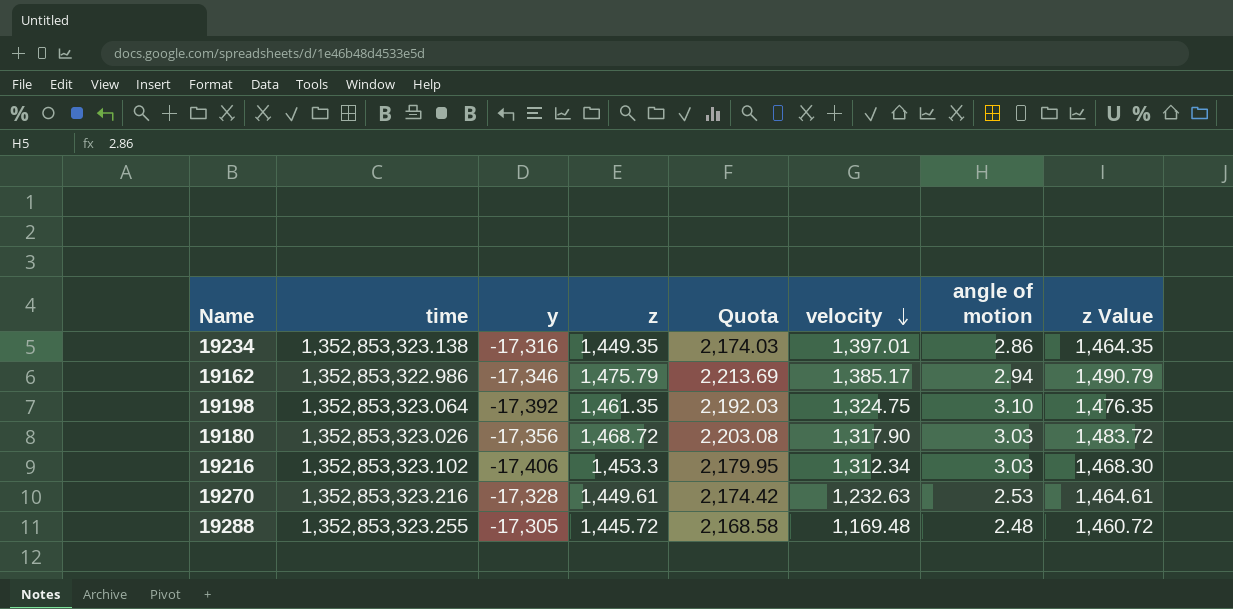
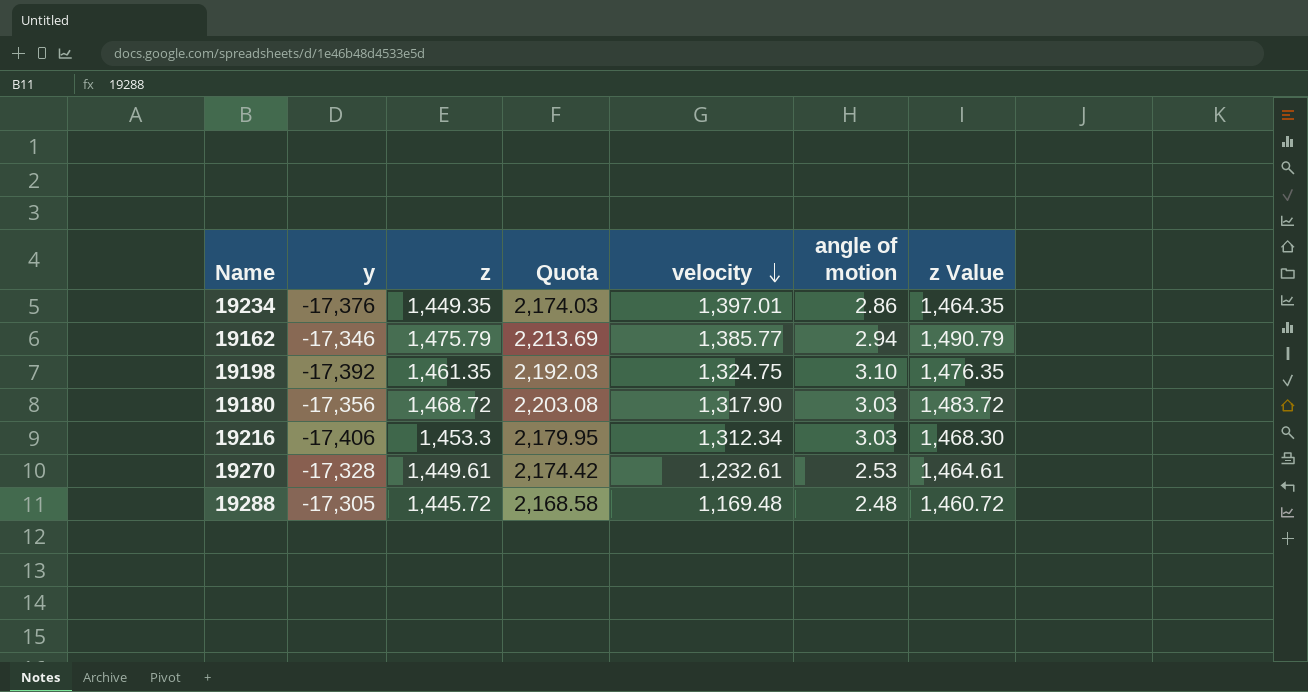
column time | position: 2 -> none
19234 | y: -17,316 -> -17,376
19162 | velocity: 1,385.17 -> 1,385.77
19270 | velocity: 1,232.63 -> 1,232.61

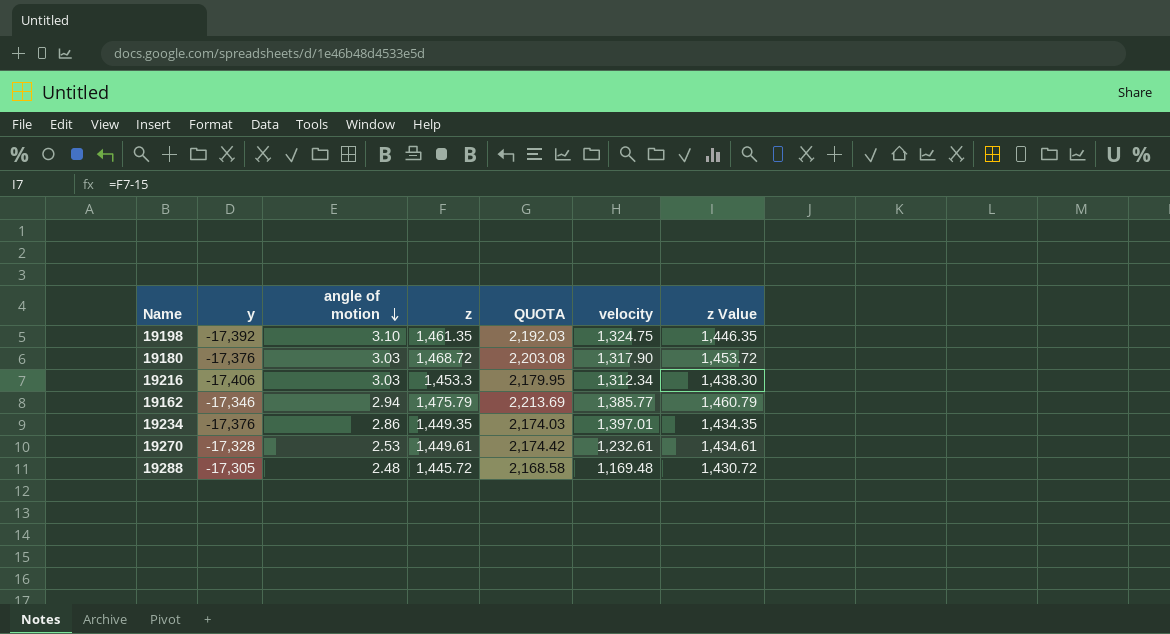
row order: velocity descending -> angle of motion descending
column angle of motion | position: 6 -> 3
column name: Quota -> QUOTA
column z Value | formula: [z] + 15 -> [z] - 15
19180 | y: -17,356 -> -17,376

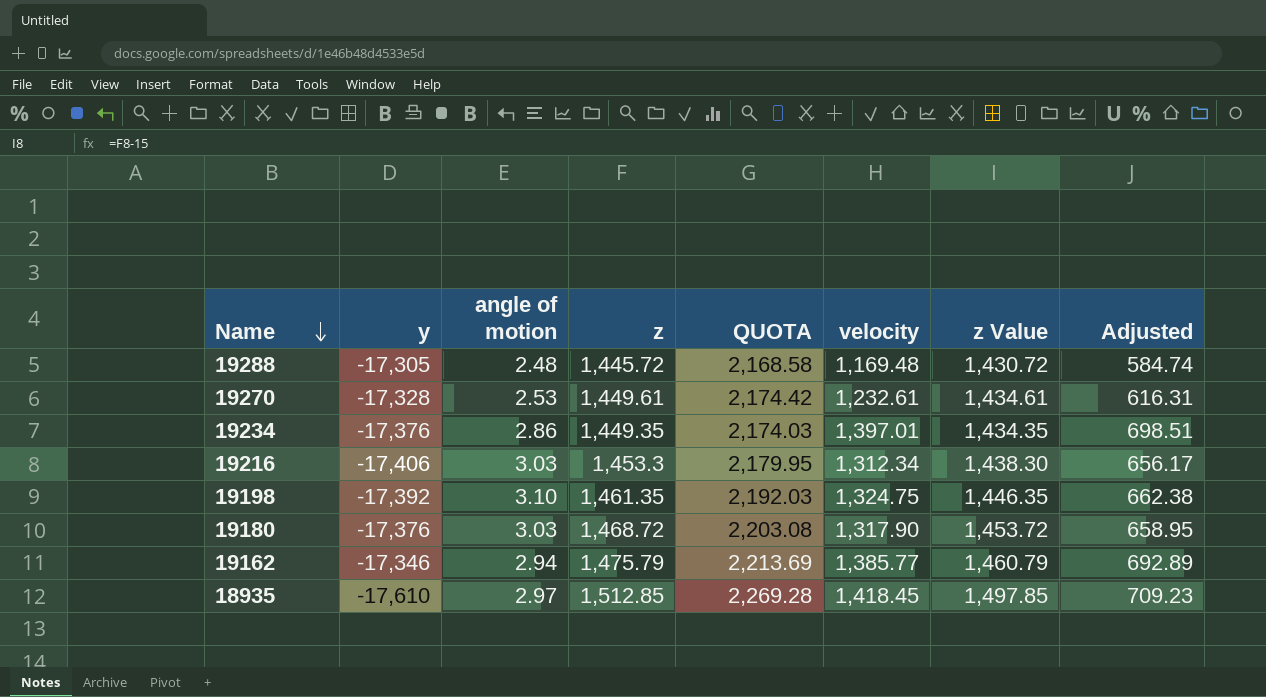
row order: angle of motion descending -> Name descending
column Adjusted | formula: none -> [velocity] * 0.5
row 18935: none -> -17,610 | 2.97 | 1,512.85 | 2,269.28 | 1,418.45 | 1,497.85 | 709.23

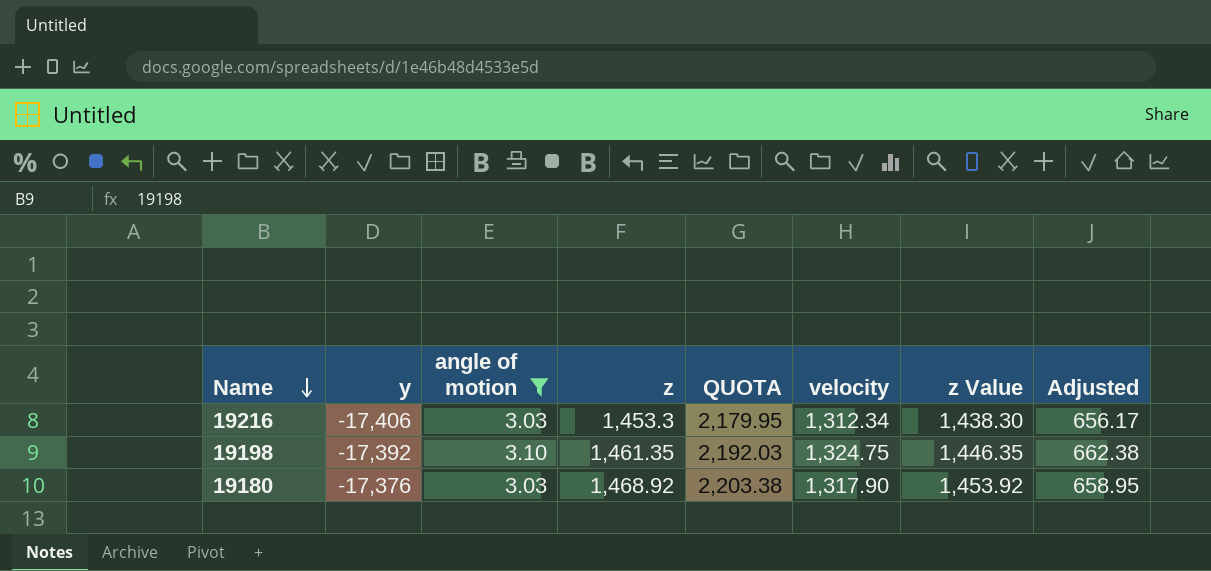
filter: none -> angle of motion >= 3.03
19180 | z: 1,468.72 -> 1,468.92
19180 | QUOTA: 2,203.08 -> 2,203.38
19180 | z Value: 1,453.72 -> 1,453.92

